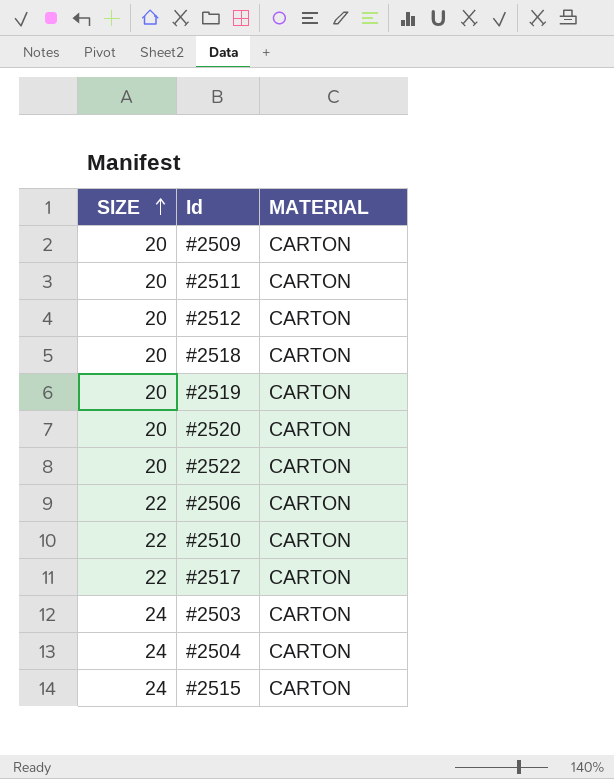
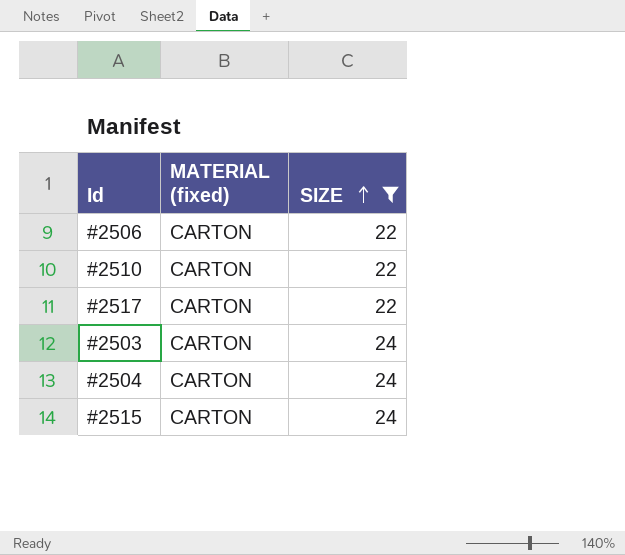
filter: none -> SIZE != 20
column name: MATERIAL -> MATERIAL (fixed)
column SIZE | position: 1 -> 3

